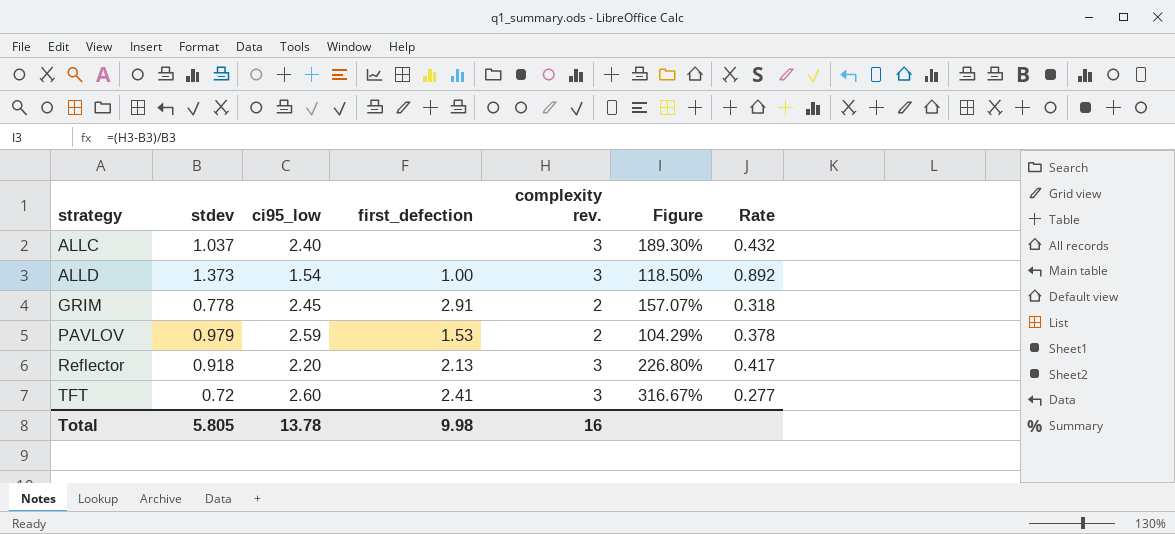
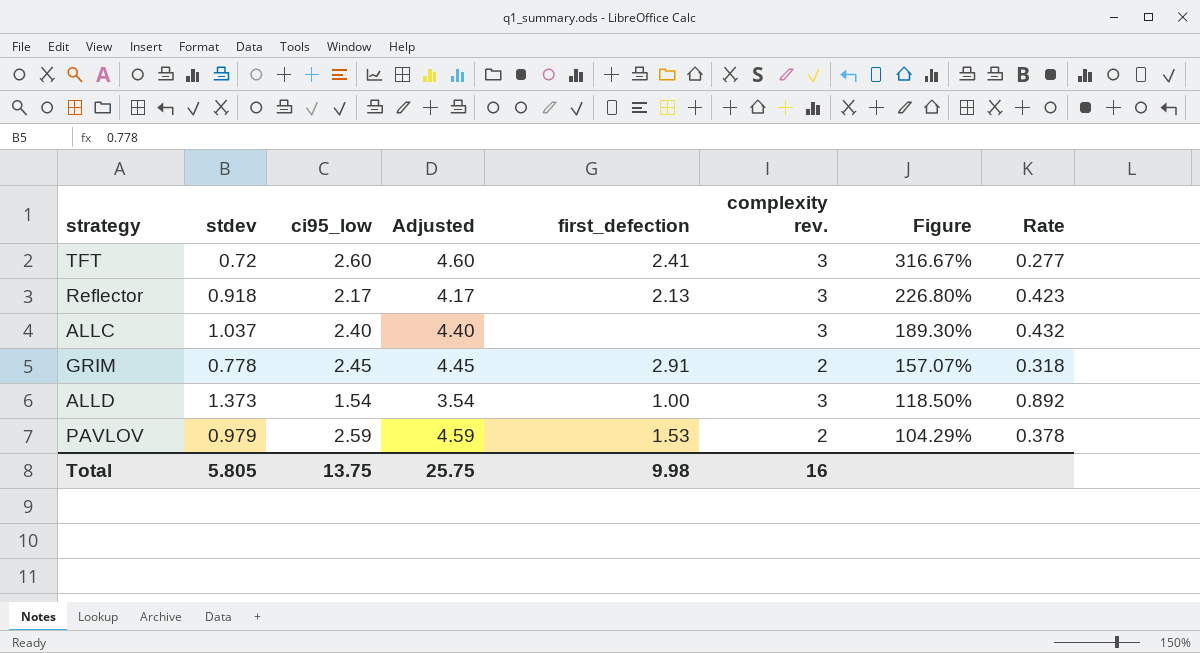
row order: strategy ascending -> Figure descending
column Adjusted | formula: none -> [ci95_low] + 2
Reflector | ci95_low: 2.20 -> 2.17
Reflector | Rate: 0.417 -> 0.423
Total | ci95_low: 13.78 -> 13.75

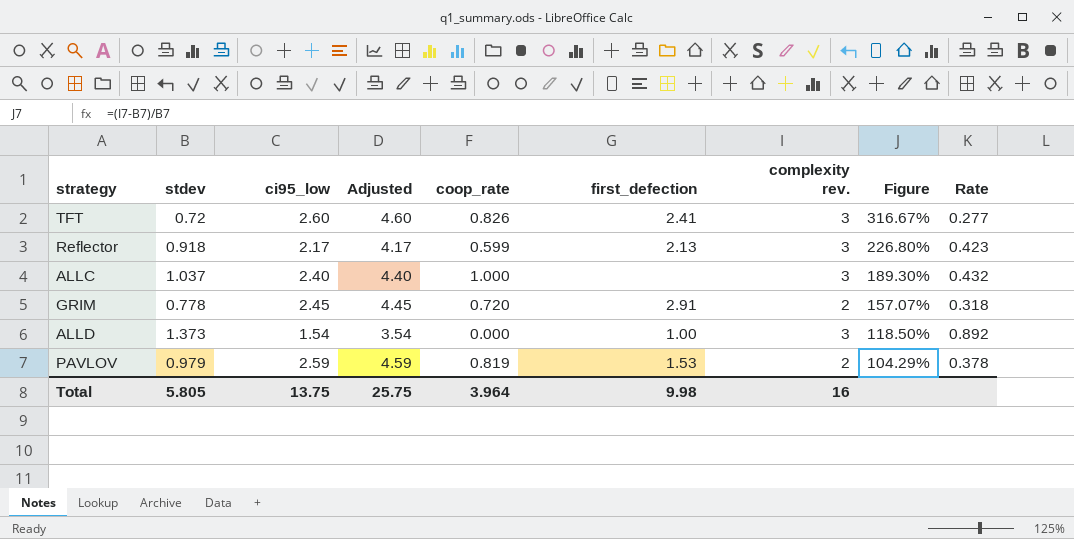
column coop_rate | position: none -> 5

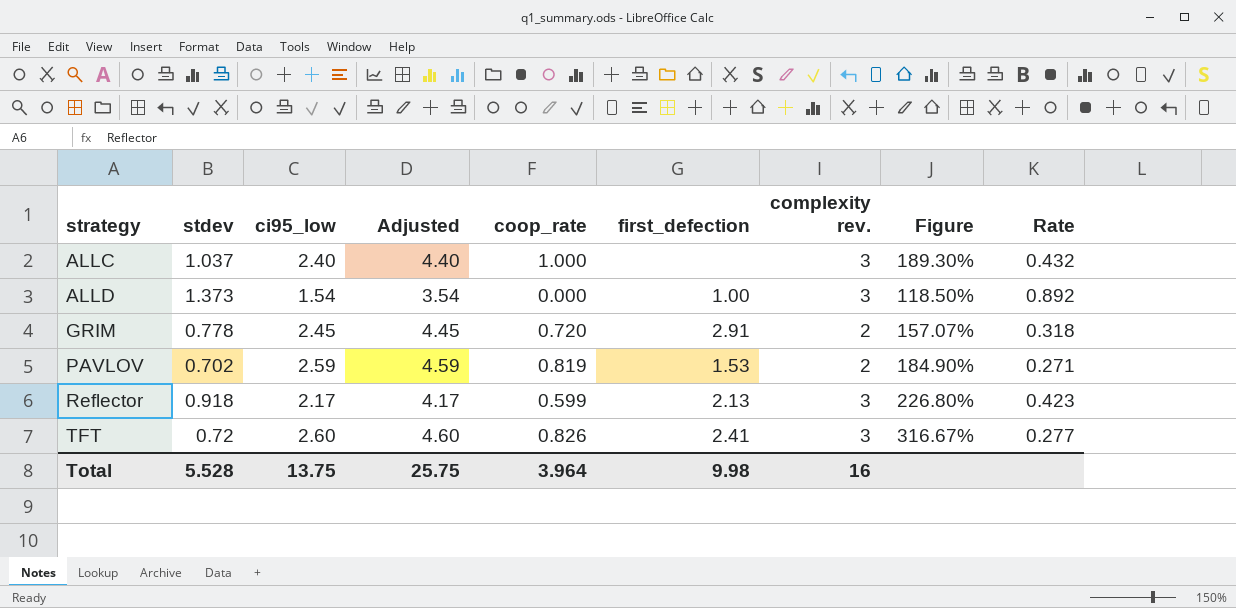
row order: Figure descending -> strategy ascending
PAVLOV | stdev: 0.979 -> 0.702
PAVLOV | Figure: 104.29% -> 184.90%
PAVLOV | Rate: 0.378 -> 0.271
Total | stdev: 5.805 -> 5.528

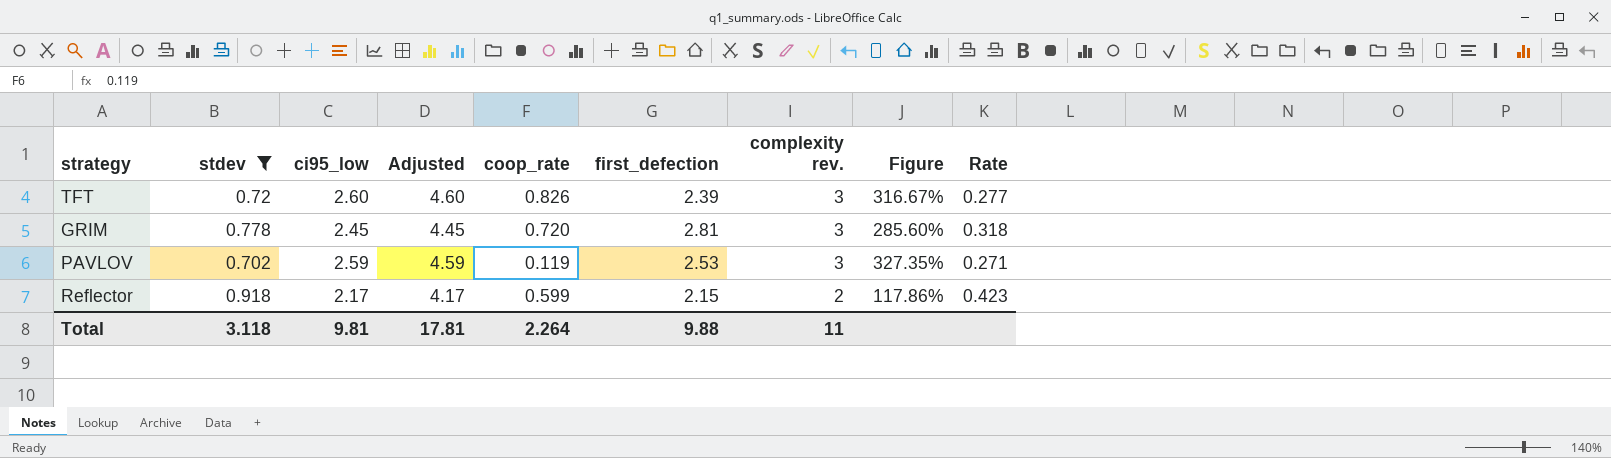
filter: none -> stdev <= 0.918
row order: strategy ascending -> complexity rev. descending
TFT | first_defection: 2.41 -> 2.39
GRIM | first_defection: 2.91 -> 2.81
GRIM | complexity rev.: 2 -> 3
GRIM | Figure: 157.07% -> 285.60%
PAVLOV | coop_rate: 0.819 -> 0.119
PAVLOV | first_defection: 1.53 -> 2.53
PAVLOV | complexity rev.: 2 -> 3
PAVLOV | Figure: 184.90% -> 327.35%
Reflector | first_defection: 2.13 -> 2.15
Reflector | complexity rev.: 3 -> 2
Reflector | Figure: 226.80% -> 117.86%
Total | stdev: 5.528 -> 3.118
Total | ci95_low: 13.75 -> 9.81
Total | Adjusted: 25.75 -> 17.81
Total | coop_rate: 3.964 -> 2.264
Total | first_defection: 9.98 -> 9.88
Total | complexity rev.: 16 -> 11

